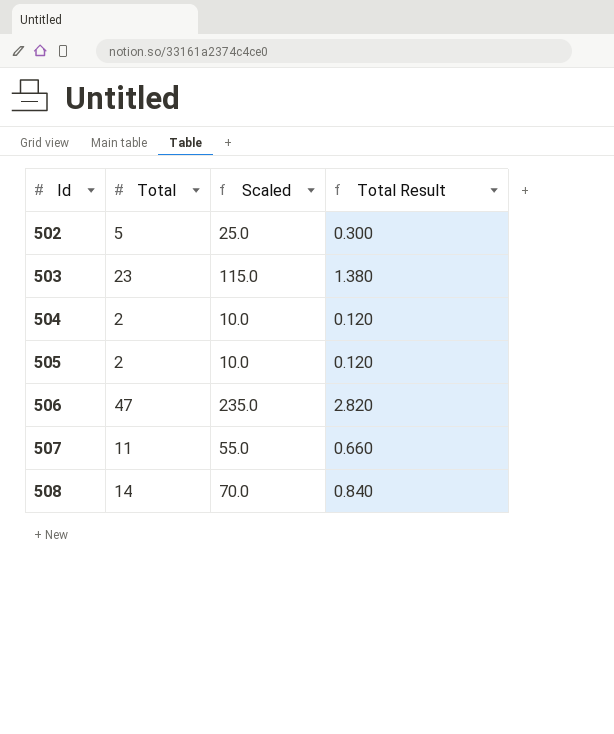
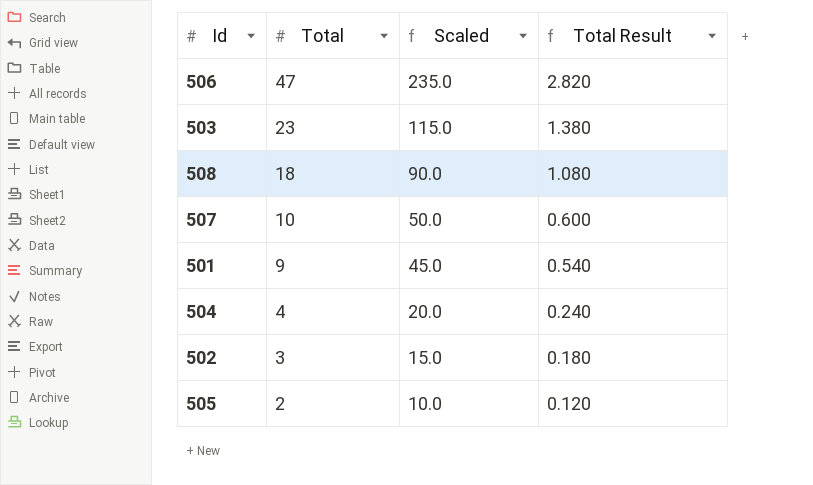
row order: Id ascending -> Total descending
508 | Total: 14 -> 18
508 | Scaled: 70.0 -> 90.0
508 | Total Result: 0.840 -> 1.080
507 | Total: 11 -> 10
507 | Scaled: 55.0 -> 50.0
507 | Total Result: 0.660 -> 0.600
row 501: none -> 9 | 45.0 | 0.540
504 | Total: 2 -> 4
504 | Scaled: 10.0 -> 20.0
504 | Total Result: 0.120 -> 0.240
502 | Total: 5 -> 3
502 | Scaled: 25.0 -> 15.0
502 | Total Result: 0.300 -> 0.180

